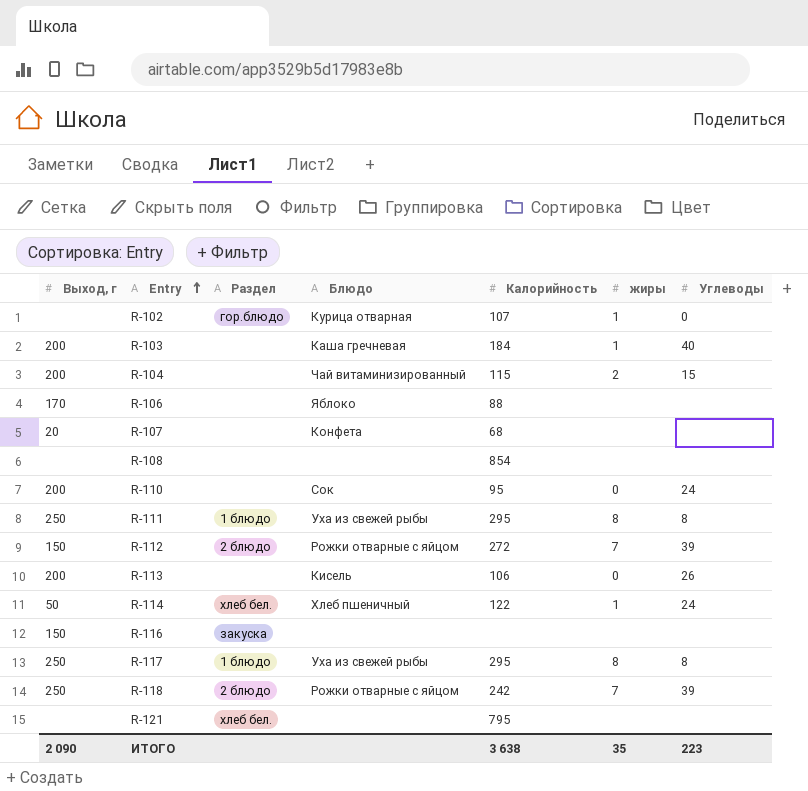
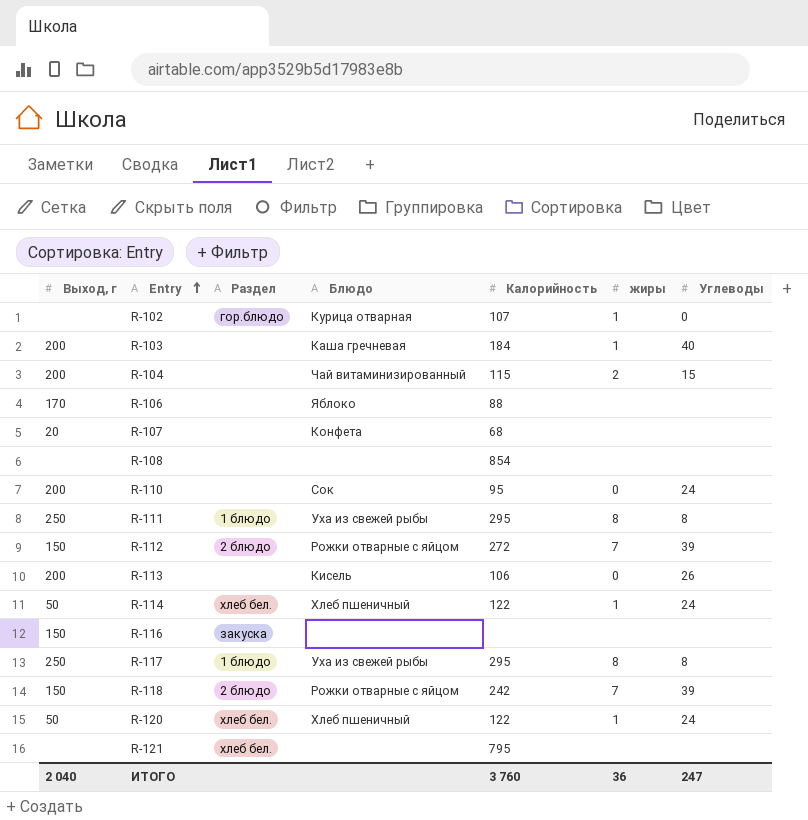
R-118 | Выход, г: 250 -> 150
row R-120: none -> 50 | хлеб бел. | Хлеб пшеничный | 122 | 1 | 24
ИТОГО | Выход, г: 2 090 -> 2 040
ИТОГО | Калорийность: 3 638 -> 3 760
ИТОГО | жиры: 35 -> 36
ИТОГО | Углеводы: 223 -> 247

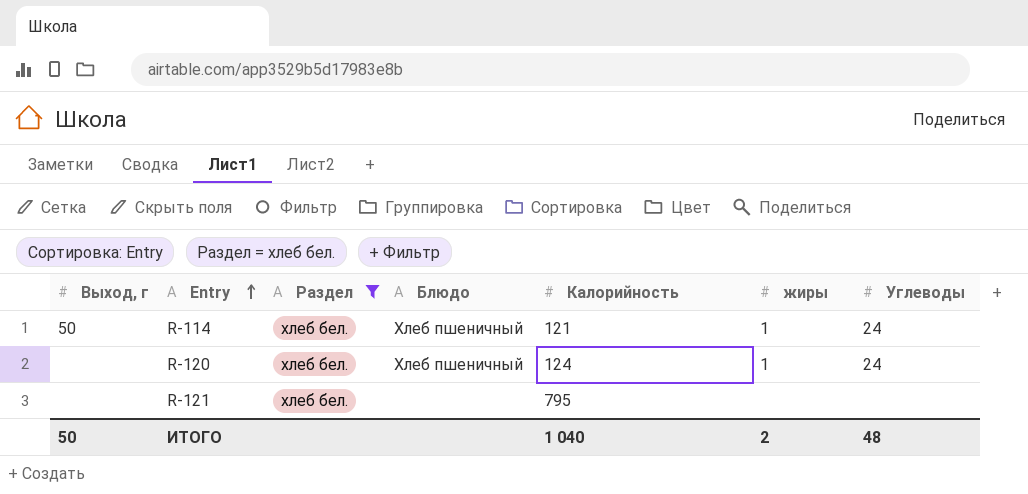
filter: none -> Раздел = хлеб бел.
R-114 | Калорийность: 122 -> 121
R-120 | Выход, г: 50 -> none
R-120 | Калорийность: 122 -> 124
ИТОГО | Выход, г: 2 040 -> 50
ИТОГО | Калорийность: 3 760 -> 1 040
ИТОГО | жиры: 36 -> 2
ИТОГО | Углеводы: 247 -> 48

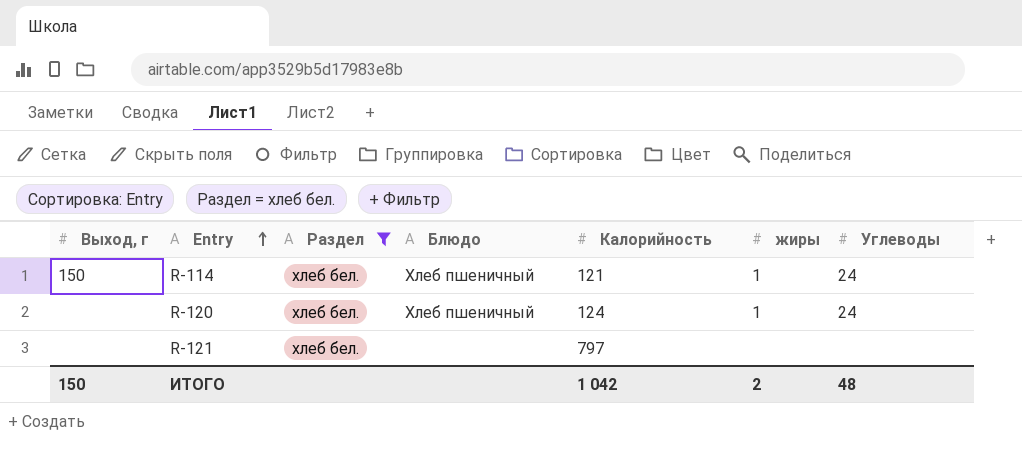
R-114 | Выход, г: 50 -> 150
R-121 | Калорийность: 795 -> 797
ИТОГО | Выход, г: 50 -> 150
ИТОГО | Калорийность: 1 040 -> 1 042

